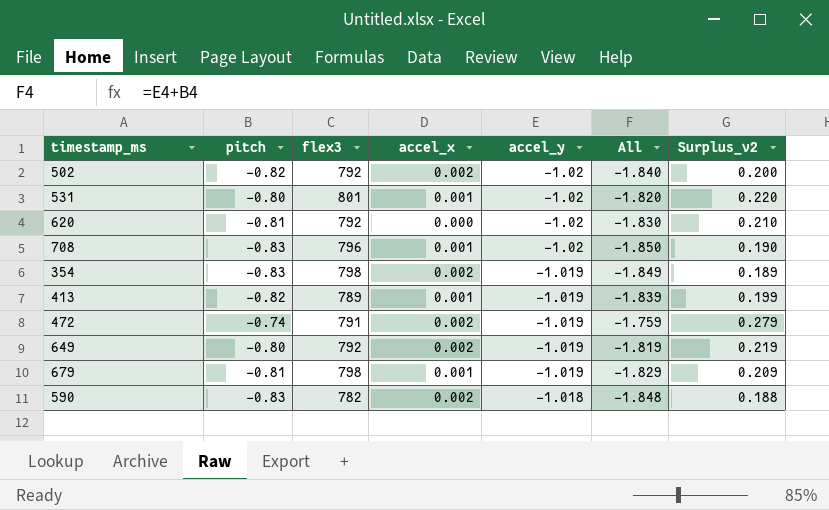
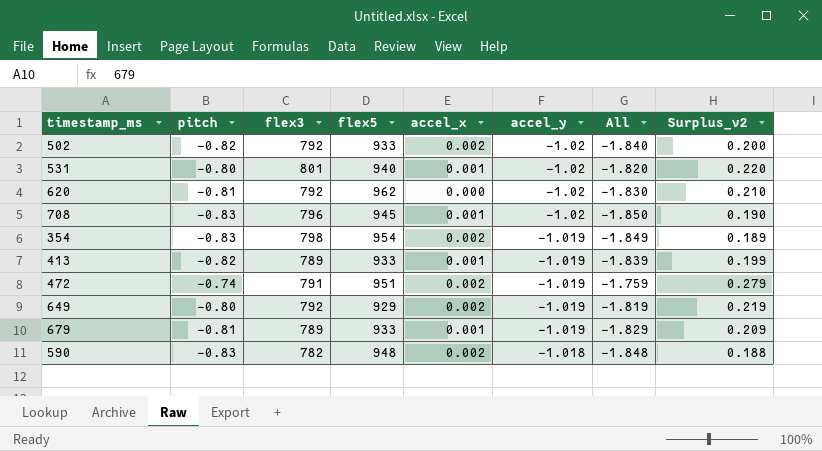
column flex5 | position: none -> 4
679 | flex3: 798 -> 789

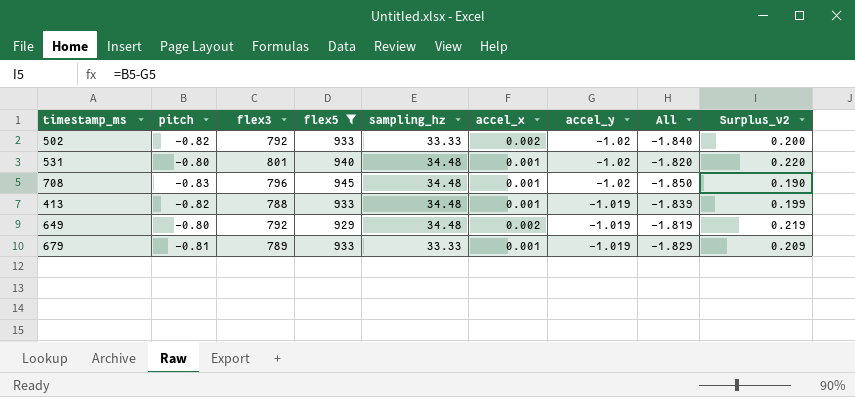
filter: none -> flex5 <= 945
column sampling_hz | position: none -> 5
413 | flex3: 789 -> 788

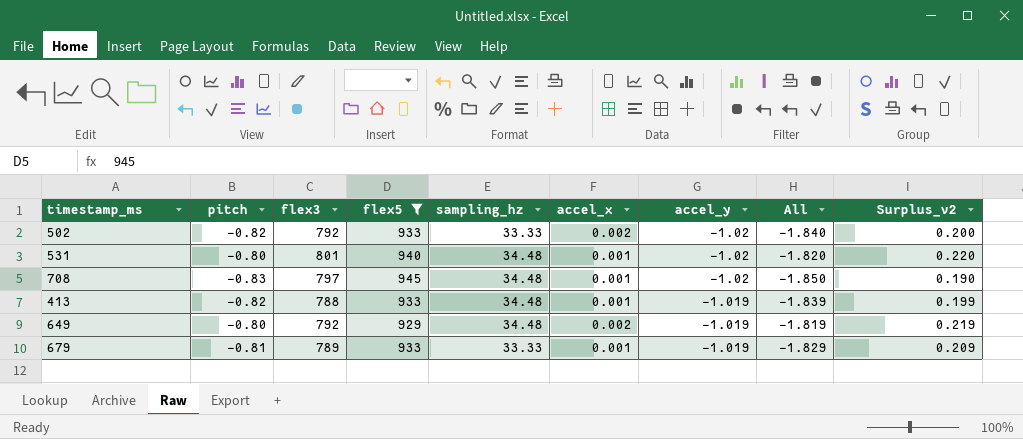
708 | flex3: 796 -> 797

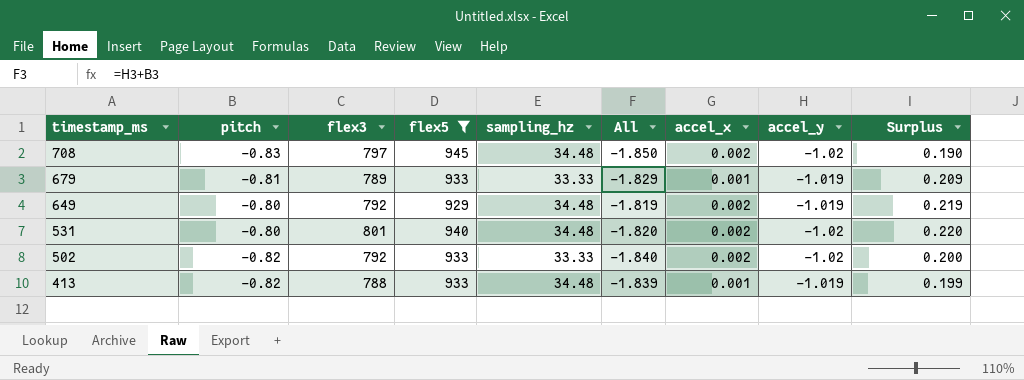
row order: accel_y ascending -> timestamp_ms descending
column All | position: 8 -> 6
column name: Surplus_v2 -> Surplus
708 | accel_x: 0.001 -> 0.002
531 | accel_x: 0.001 -> 0.002

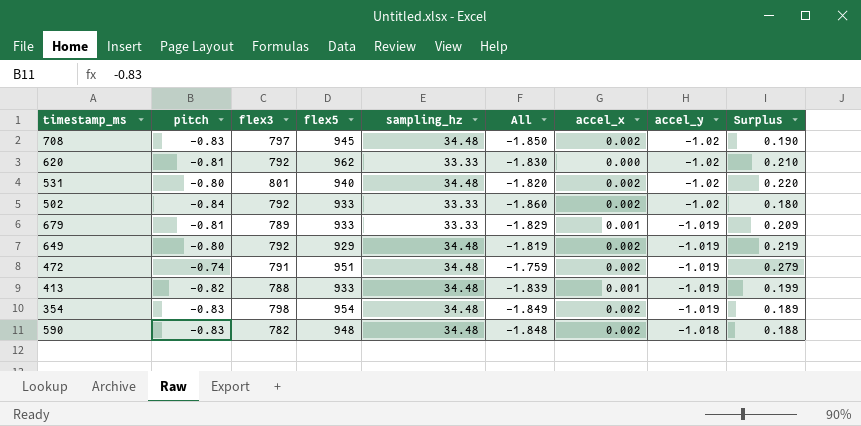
filter: flex5 <= 945 -> none
row order: timestamp_ms descending -> accel_y ascending
502 | pitch: -0.82 -> -0.84
502 | All: -1.840 -> -1.860
502 | Surplus: 0.200 -> 0.180

